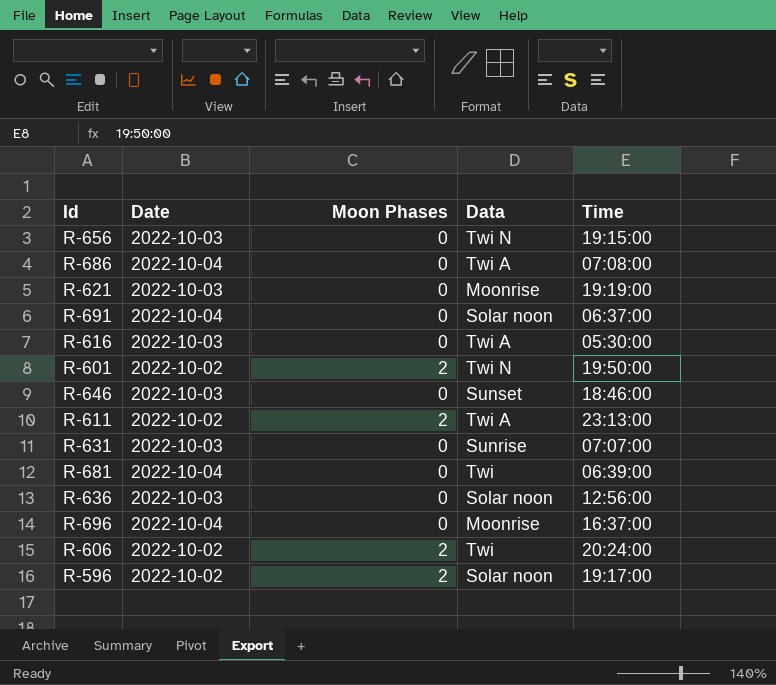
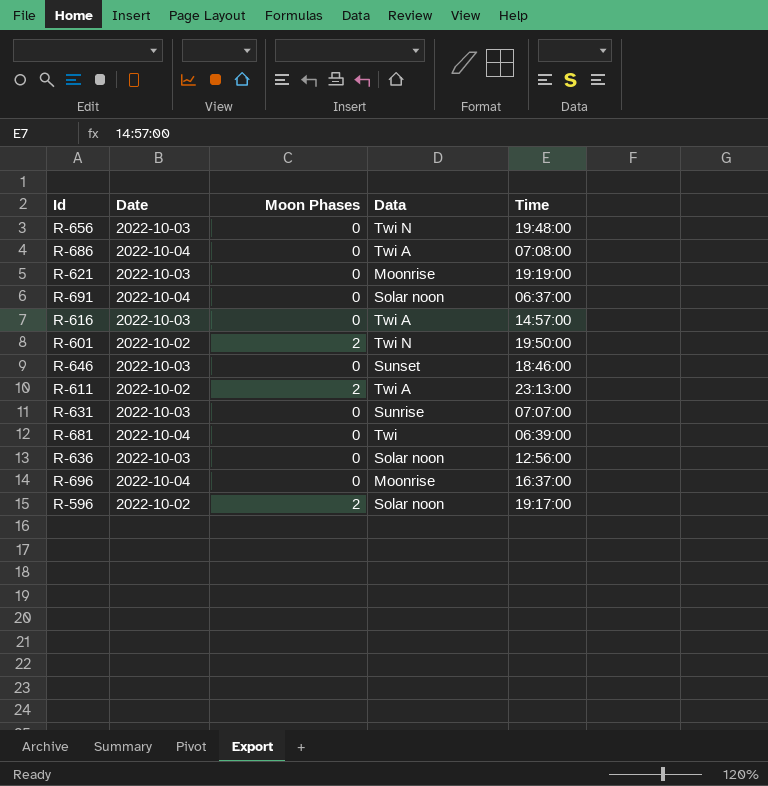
row R-606: 2022-10-02 | 2 | Twi | 20:24:00 -> none
R-656 | Time: 19:15:00 -> 19:48:00
R-616 | Time: 05:30:00 -> 14:57:00

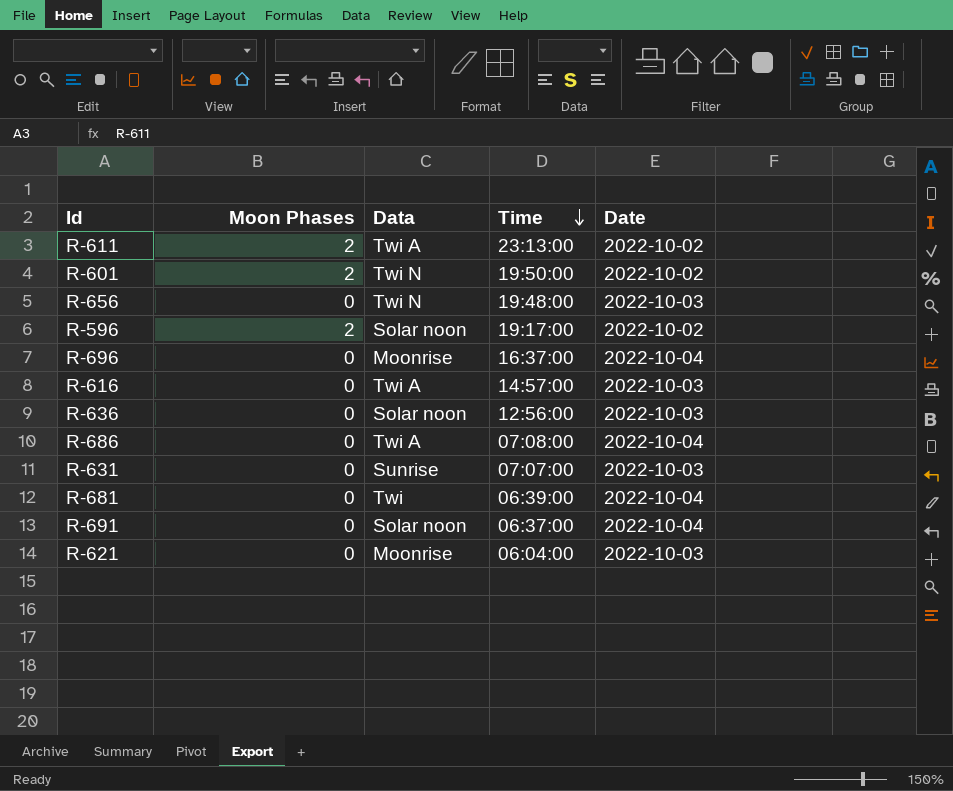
row order: none -> Time descending
column Date | position: 2 -> 5
row R-646: 2022-10-03 | 0 | Sunset | 18:46:00 -> none
R-621 | Time: 19:19:00 -> 06:04:00

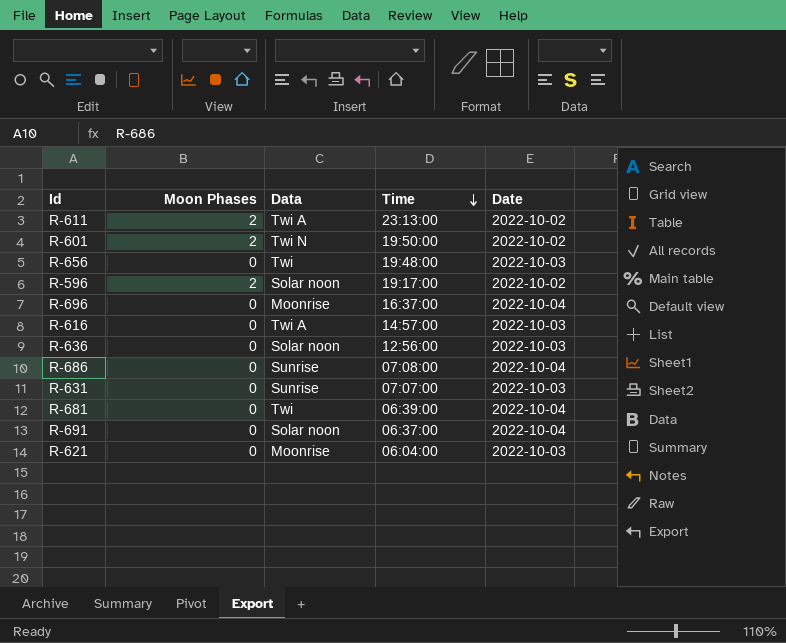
R-656 | Data: Twi N -> Twi
R-686 | Data: Twi A -> Sunrise

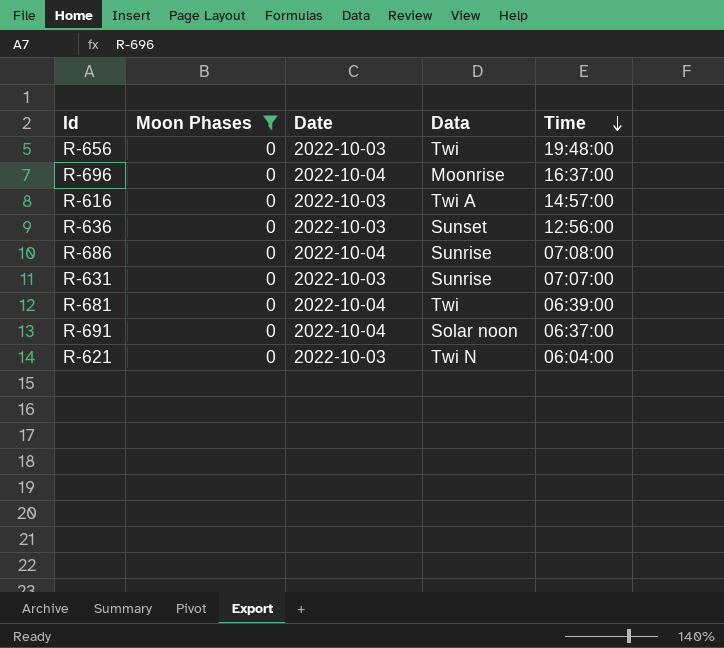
filter: none -> Moon Phases = 0
column Date | position: 5 -> 3
R-636 | Data: Solar noon -> Sunset
R-621 | Data: Moonrise -> Twi N

